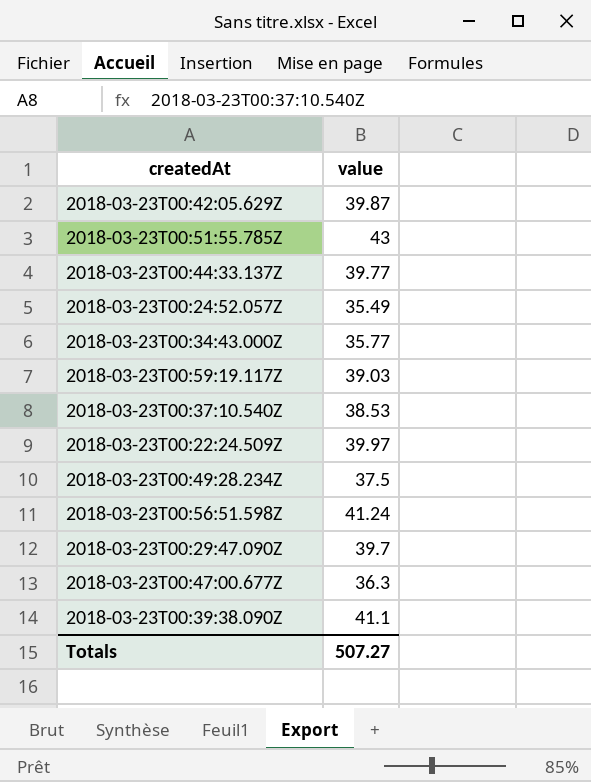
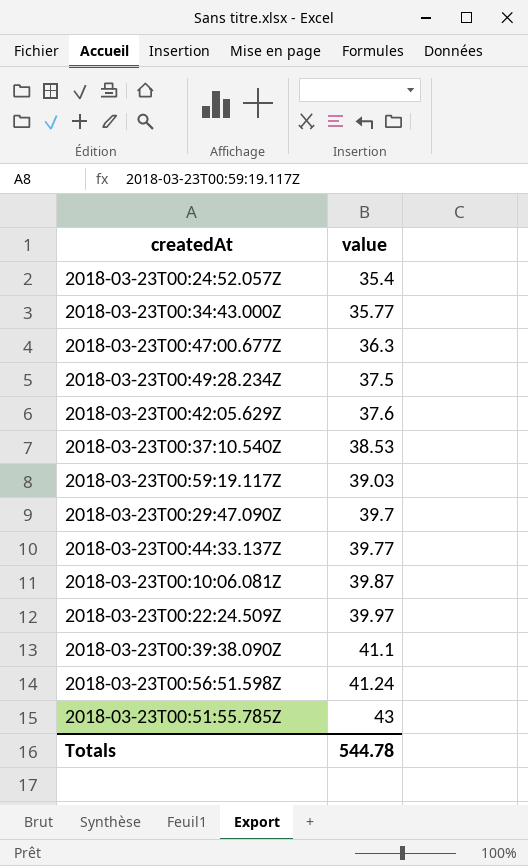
row order: none -> value ascending
2018-03-23T00:24:52.057Z | value: 35.49 -> 35.4
2018-03-23T00:42:05.629Z | value: 39.87 -> 37.6
row 2018-03-23T00:10:06.081Z: none -> 39.87
Totals | value: 507.27 -> 544.78

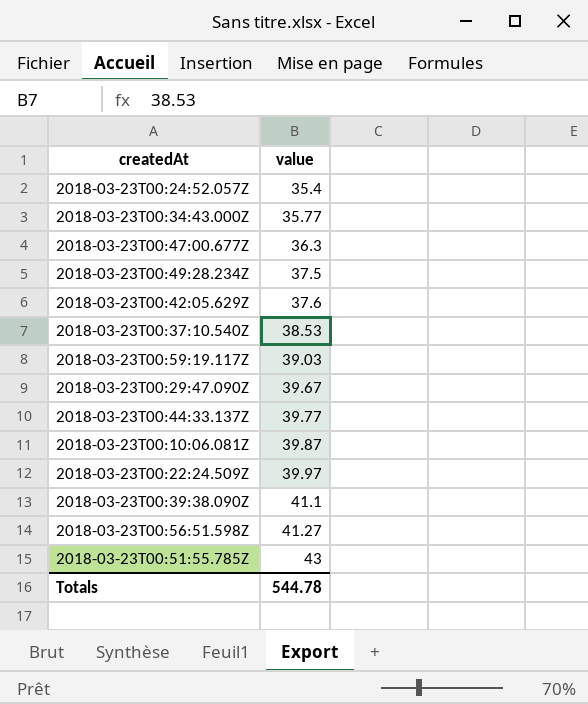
2018-03-23T00:29:47.090Z | value: 39.7 -> 39.67
2018-03-23T00:56:51.598Z | value: 41.24 -> 41.27

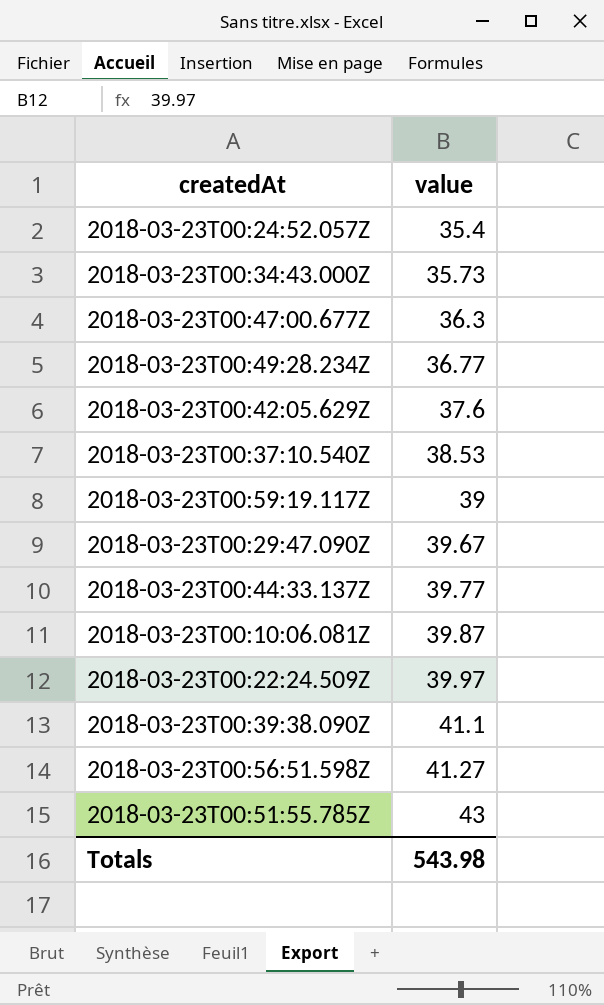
2018-03-23T00:34:43.000Z | value: 35.77 -> 35.73
2018-03-23T00:49:28.234Z | value: 37.5 -> 36.77
2018-03-23T00:59:19.117Z | value: 39.03 -> 39
Totals | value: 544.78 -> 543.98

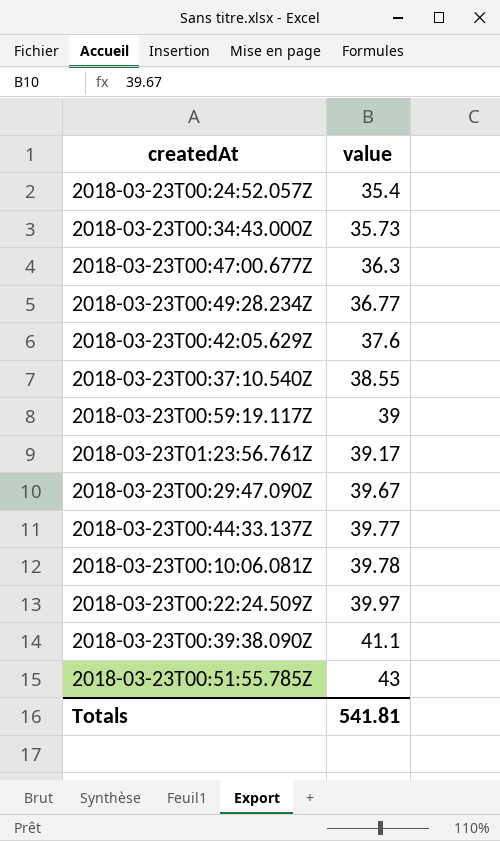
row 2018-03-23T00:56:51.598Z: 41.27 -> none
2018-03-23T00:37:10.540Z | value: 38.53 -> 38.55
row 2018-03-23T01:23:56.761Z: none -> 39.17
2018-03-23T00:10:06.081Z | value: 39.87 -> 39.78
Totals | value: 543.98 -> 541.81

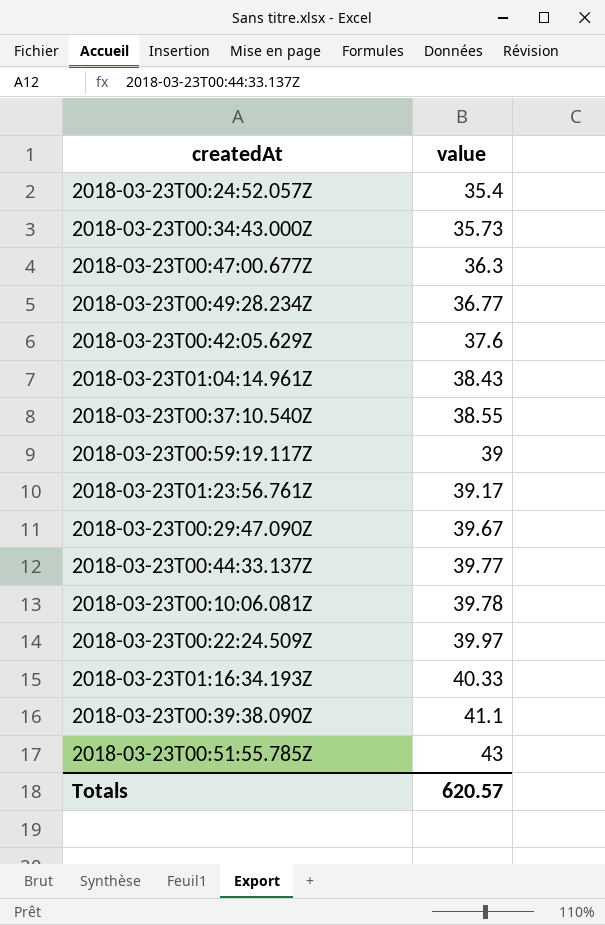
row 2018-03-23T01:04:14.961Z: none -> 38.43
row 2018-03-23T01:16:34.193Z: none -> 40.33
Totals | value: 541.81 -> 620.57

